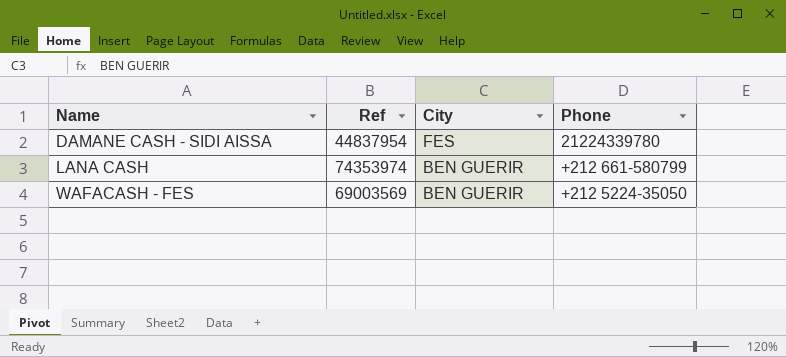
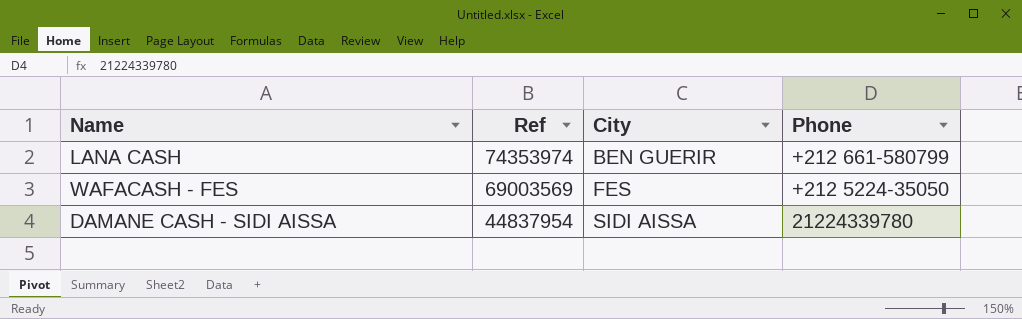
row order: Name ascending -> Ref descending
WAFACASH - FES | City: BEN GUERIR -> FES
DAMANE CASH - SIDI AISSA | City: FES -> SIDI AISSA

